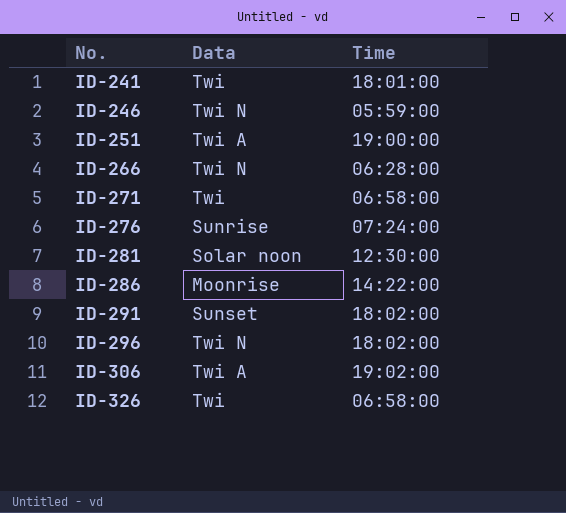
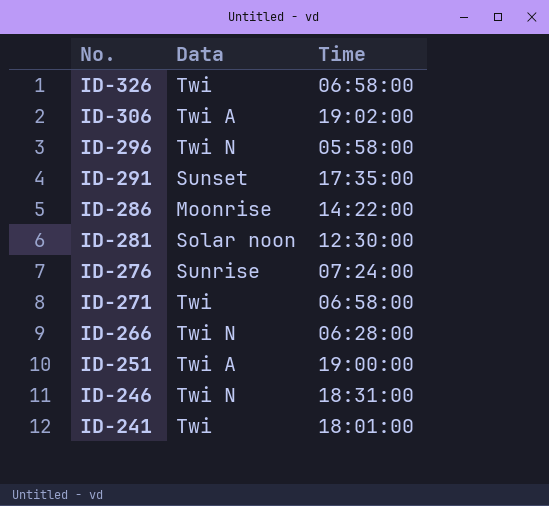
row order: No. ascending -> No. descending
ID-296 | Time: 18:02:00 -> 05:58:00
ID-291 | Time: 18:02:00 -> 17:35:00
ID-246 | Time: 05:59:00 -> 18:31:00

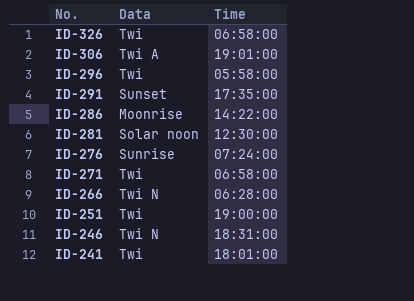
ID-306 | Time: 19:02:00 -> 19:01:00
ID-296 | Data: Twi N -> Twi
ID-251 | Data: Twi A -> Twi

